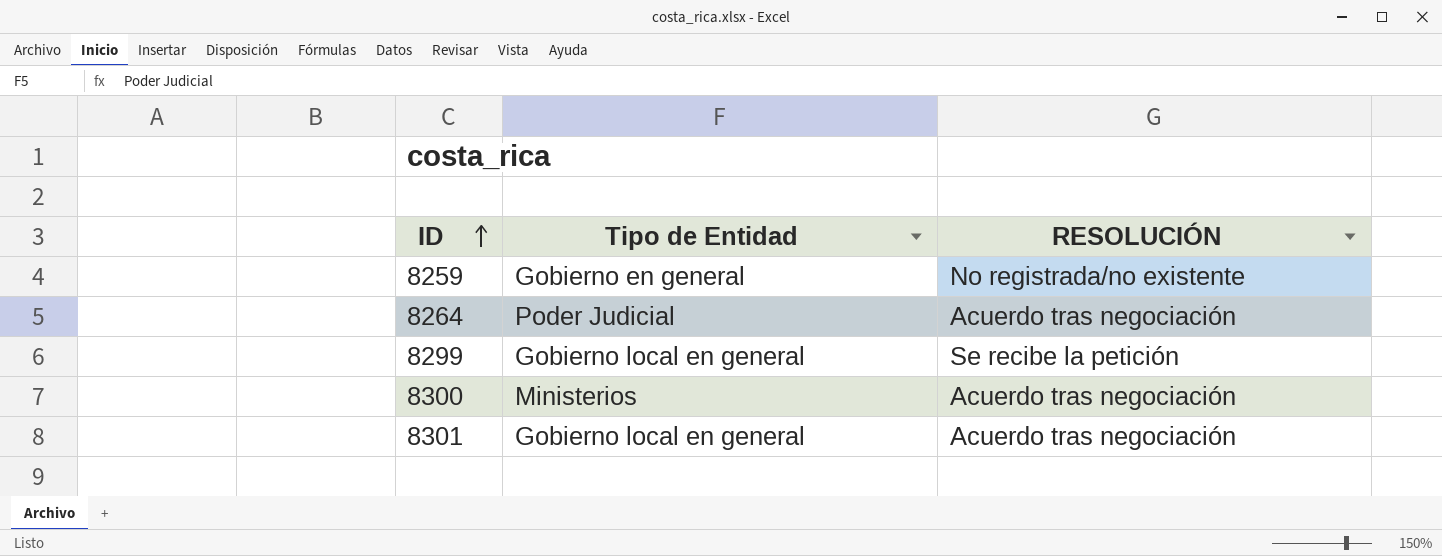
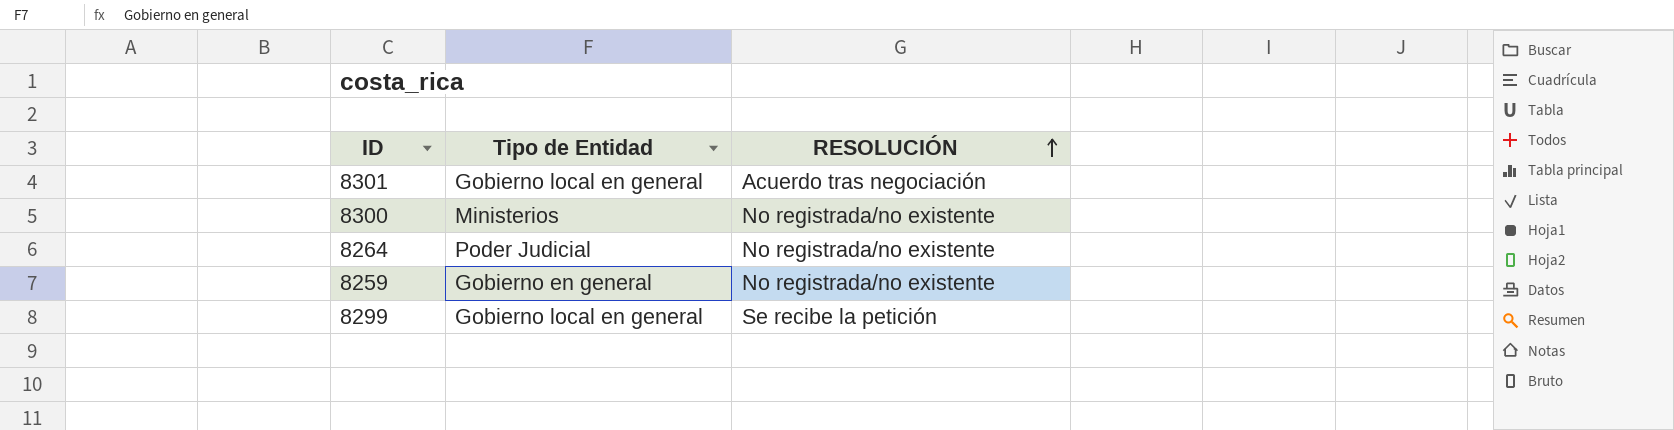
row order: ID ascending -> RESOLUCIÓN ascending
8300 | RESOLUCIÓN: Acuerdo tras negociación -> No registrada/no existente
8264 | RESOLUCIÓN: Acuerdo tras negociación -> No registrada/no existente

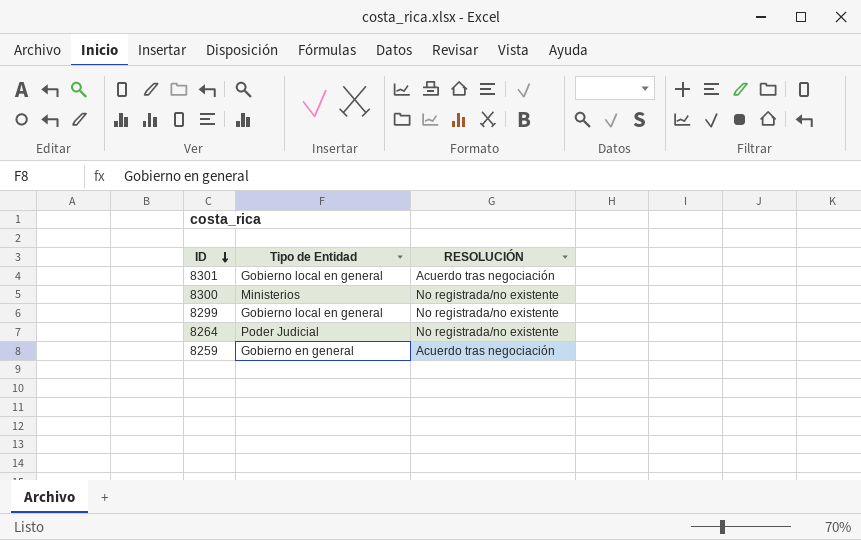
row order: RESOLUCIÓN ascending -> ID descending
8299 | RESOLUCIÓN: Se recibe la petición -> No registrada/no existente
8259 | RESOLUCIÓN: No registrada/no existente -> Acuerdo tras negociación

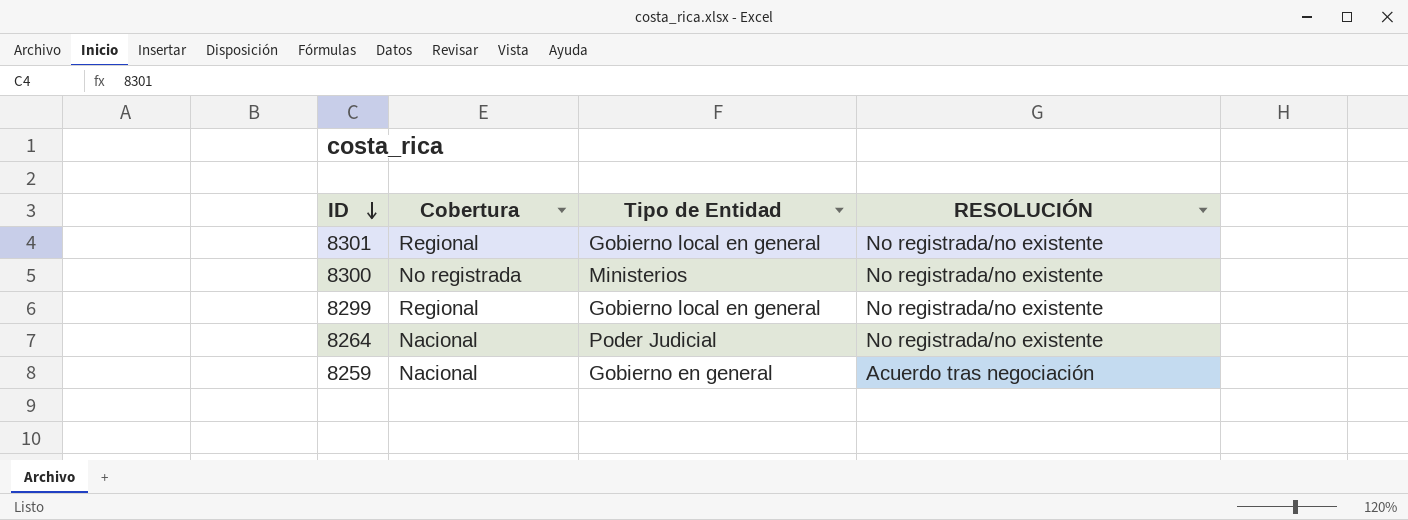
column Cobertura | position: none -> 2
8301 | RESOLUCIÓN: Acuerdo tras negociación -> No registrada/no existente

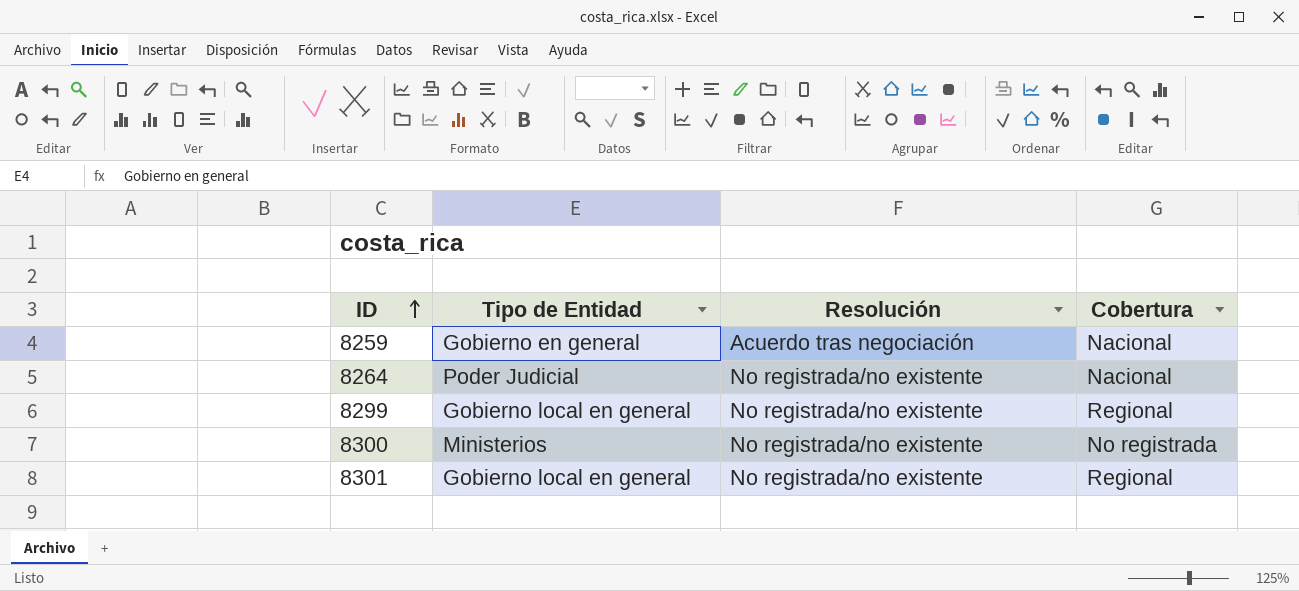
row order: ID descending -> ID ascending
column name: RESOLUCIÓN -> Resolución
column Cobertura | position: 2 -> 4

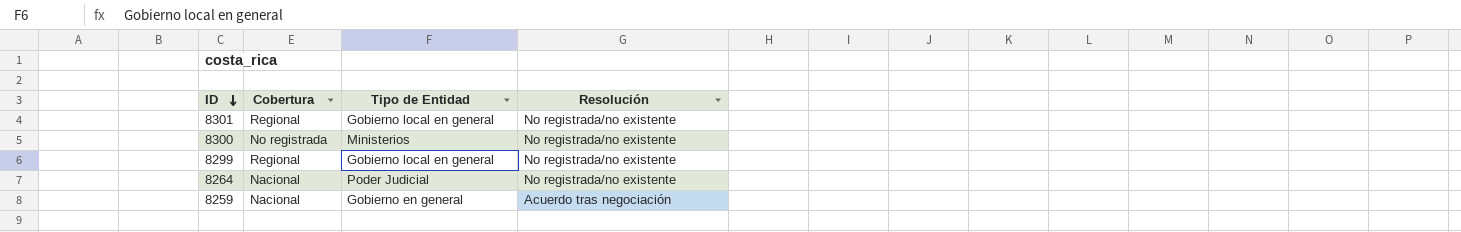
row order: ID ascending -> ID descending
column Cobertura | position: 4 -> 2

